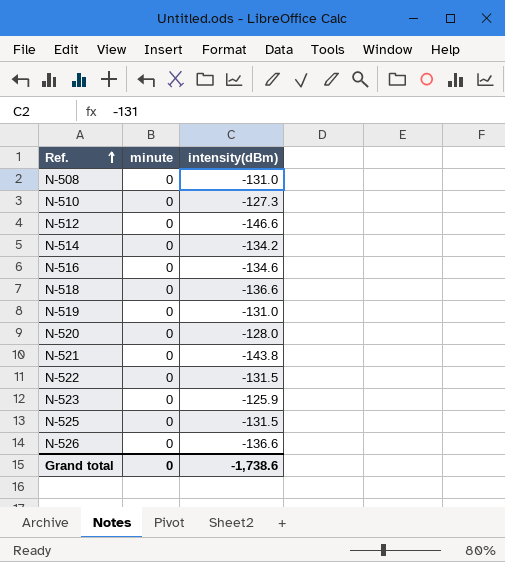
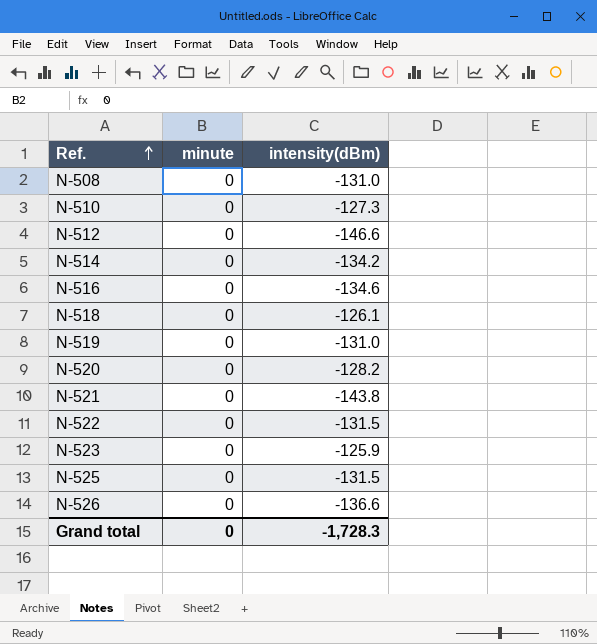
N-518 | intensity(dBm): -136.6 -> -126.1
N-520 | intensity(dBm): -128.0 -> -128.2
Grand total | intensity(dBm): -1,738.6 -> -1,728.3

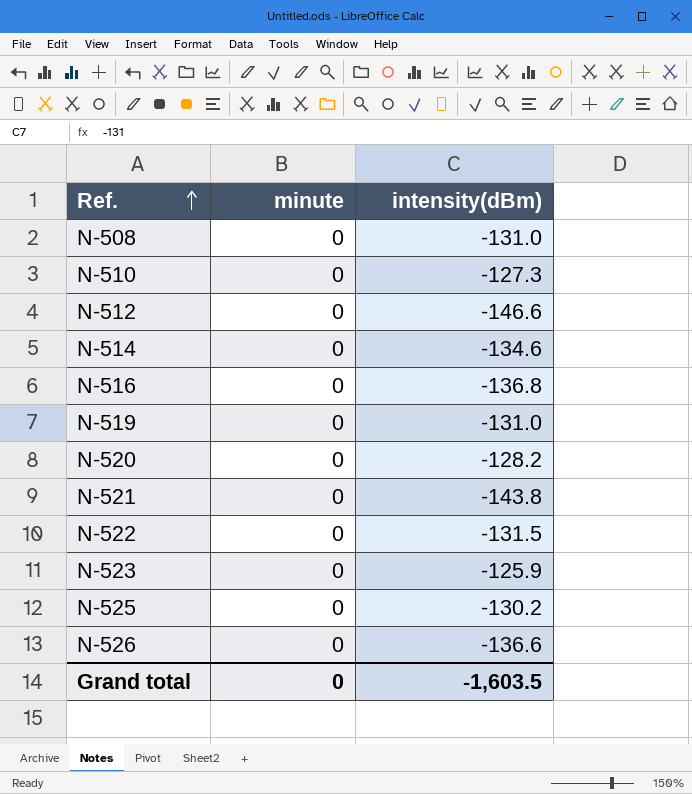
row N-518: 0 | -126.1 -> none
N-514 | intensity(dBm): -134.2 -> -134.6
N-516 | intensity(dBm): -134.6 -> -136.8
N-525 | intensity(dBm): -131.5 -> -130.2
Grand total | intensity(dBm): -1,728.3 -> -1,603.5

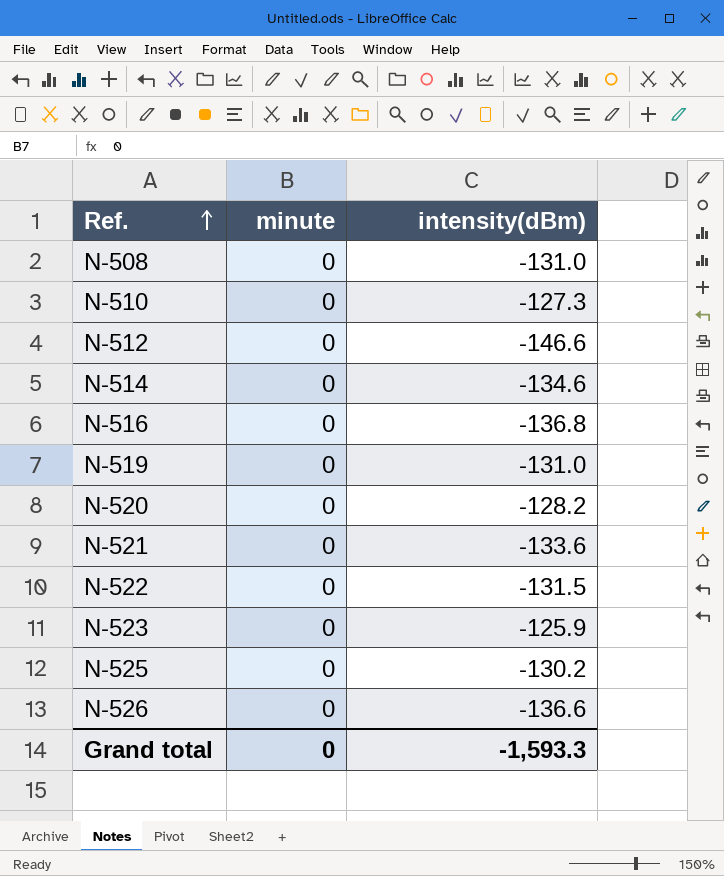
N-521 | intensity(dBm): -143.8 -> -133.6
Grand total | intensity(dBm): -1,603.5 -> -1,593.3

